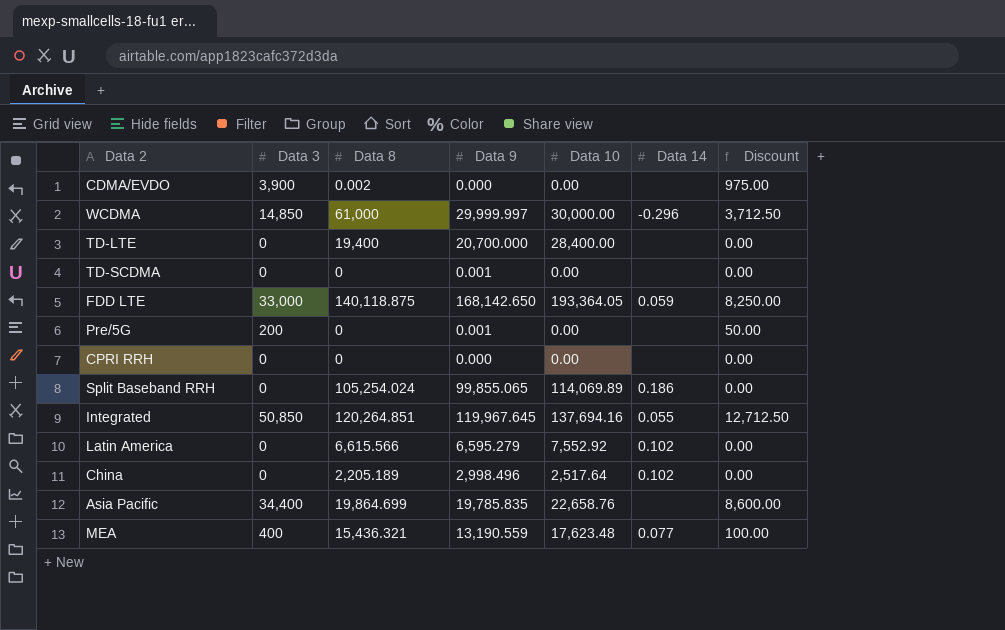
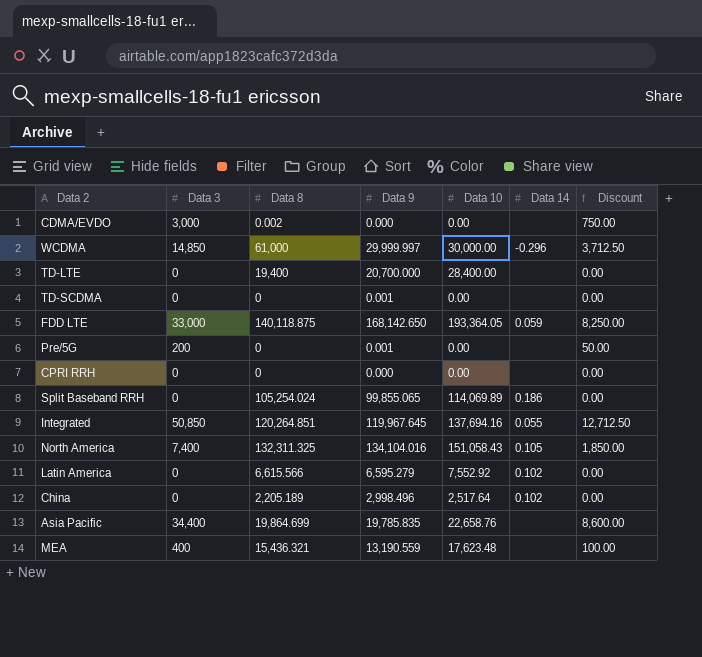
CDMA/EVDO | Data 3: 3,900 -> 3,000
CDMA/EVDO | Discount: 975.00 -> 750.00
row North America: none -> 7,400 | 132,311.325 | 134,104.016 | 151,058.43 | 0.105 | 1,850.00
MEA | Data 14: 0.077 -> none

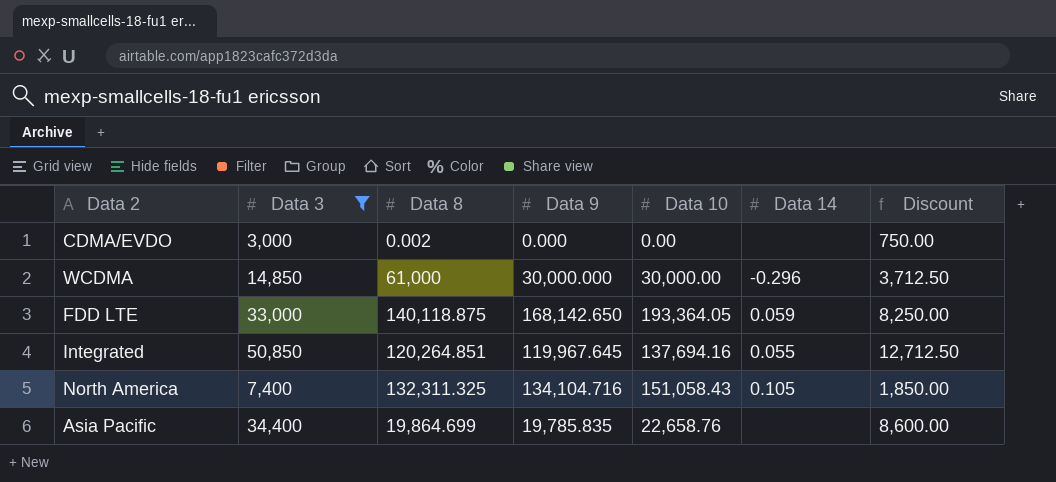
filter: none -> Data 3 >= 3,000
WCDMA | Data 9: 29,999.997 -> 30,000.000
North America | Data 9: 134,104.016 -> 134,104.716

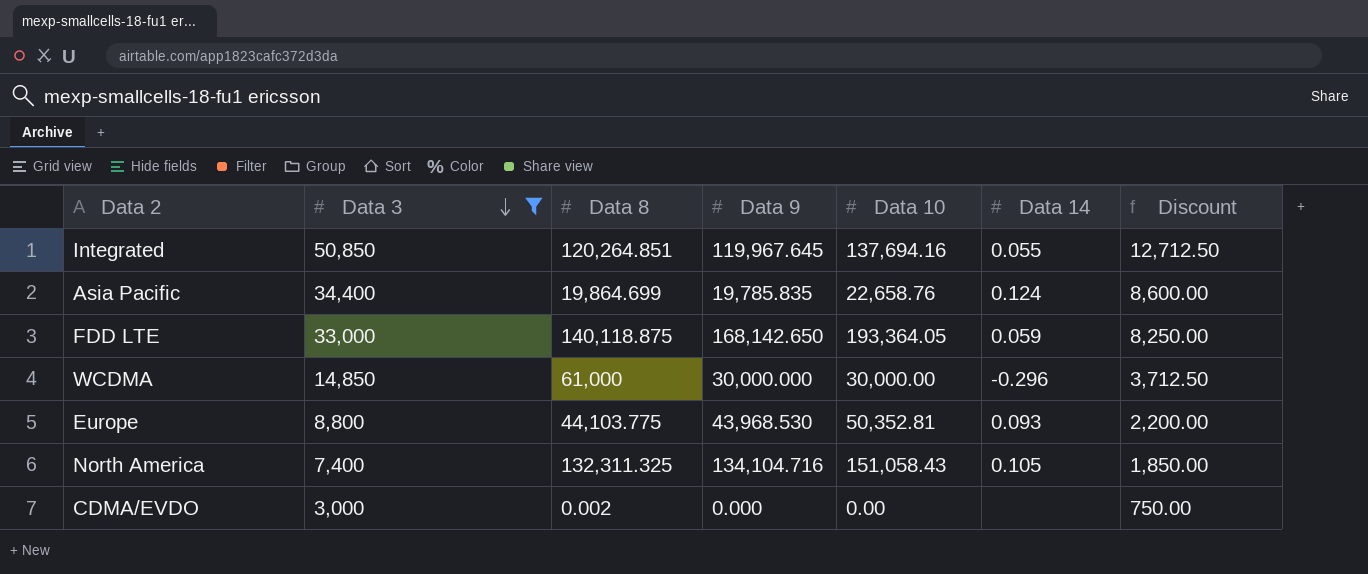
row order: none -> Data 3 descending
Asia Pacific | Data 14: none -> 0.124
row Europe: none -> 8,800 | 44,103.775 | 43,968.530 | 50,352.81 | 0.093 | 2,200.00

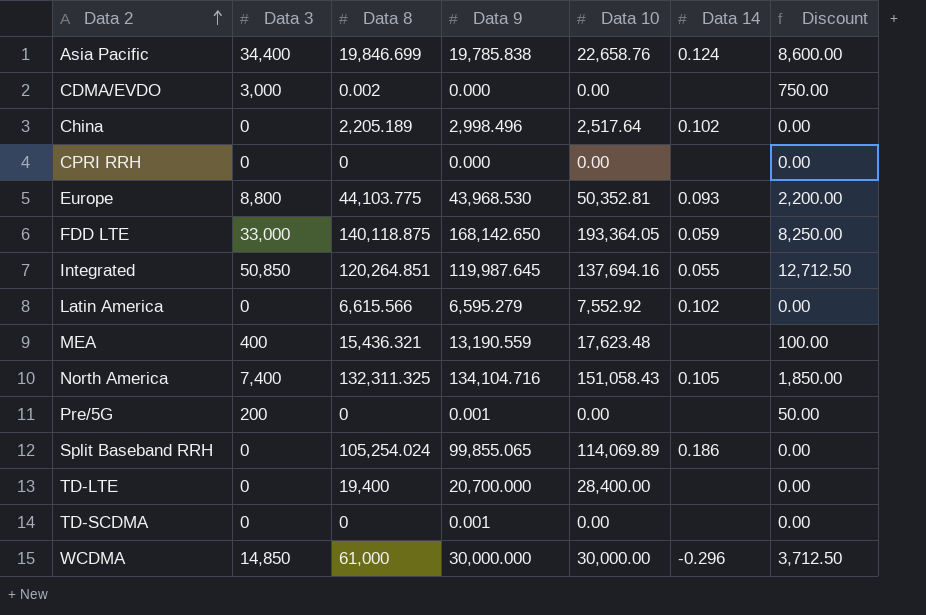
filter: Data 3 >= 3,000 -> none
row order: Data 3 descending -> Data 2 ascending
Asia Pacific | Data 8: 19,864.699 -> 19,846.699
Asia Pacific | Data 9: 19,785.835 -> 19,785.838
Integrated | Data 9: 119,967.645 -> 119,987.645

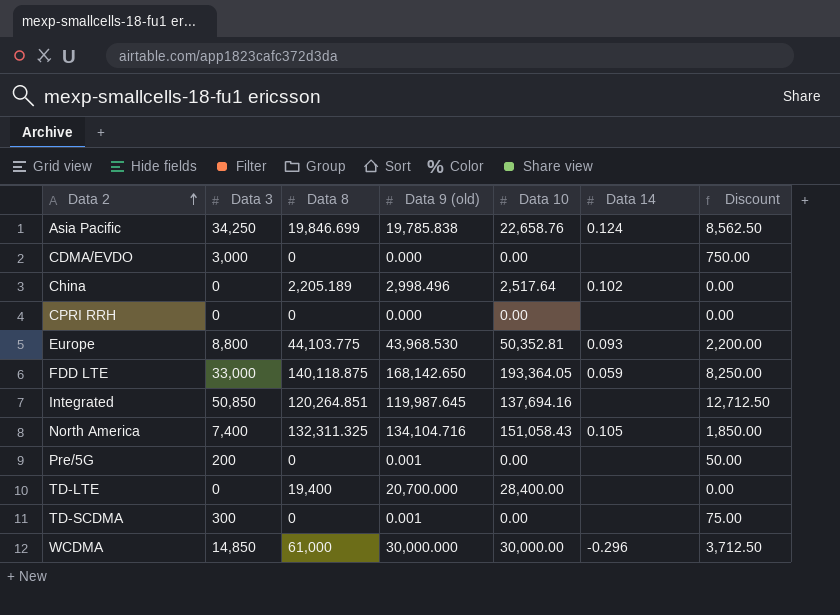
column name: Data 9 -> Data 9 (old)
row Latin America: 0 | 6,615.566 | 6,595.279 | 7,552.92 | 0.102 | 0.00 -> none
row MEA: 400 | 15,436.321 | 13,190.559 | 17,623.48 | none | 100.00 -> none
row Split Baseband RRH: 0 | 105,254.024 | 99,855.065 | 114,069.89 | 0.186 | 0.00 -> none
Asia Pacific | Data 3: 34,400 -> 34,250
Asia Pacific | Discount: 8,600.00 -> 8,562.50
CDMA/EVDO | Data 8: 0.002 -> 0
Integrated | Data 14: 0.055 -> none
TD-SCDMA | Data 3: 0 -> 300
TD-SCDMA | Discount: 0.00 -> 75.00

